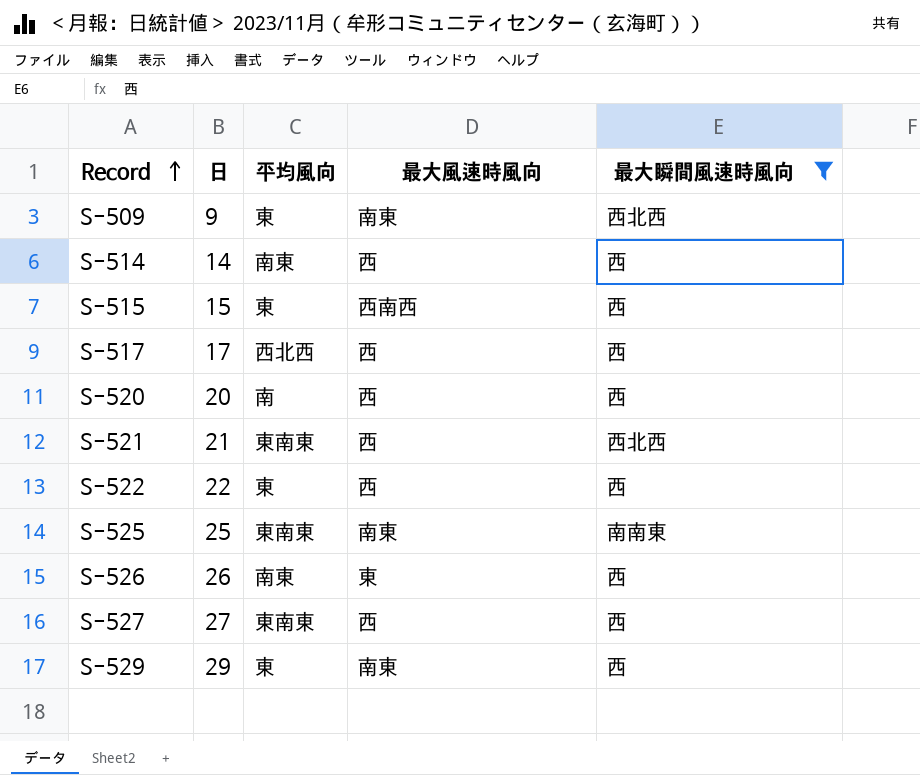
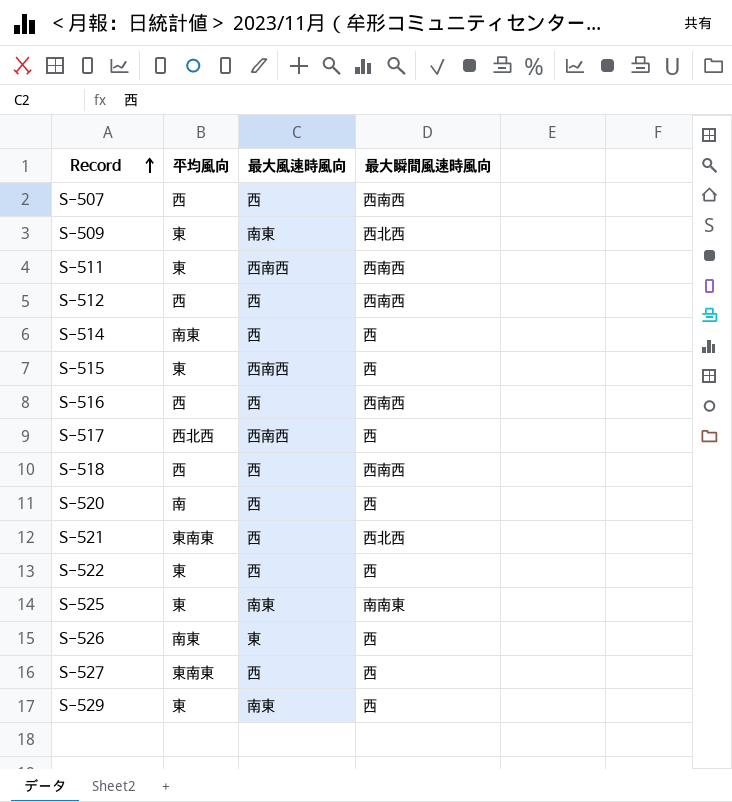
filter: 最大瞬間風速時風向 != 西南西 -> none
column 日 | position: 2 -> none
S-517 | 最大風速時風向: 西 -> 西南西
S-525 | 平均風向: 東南東 -> 東

